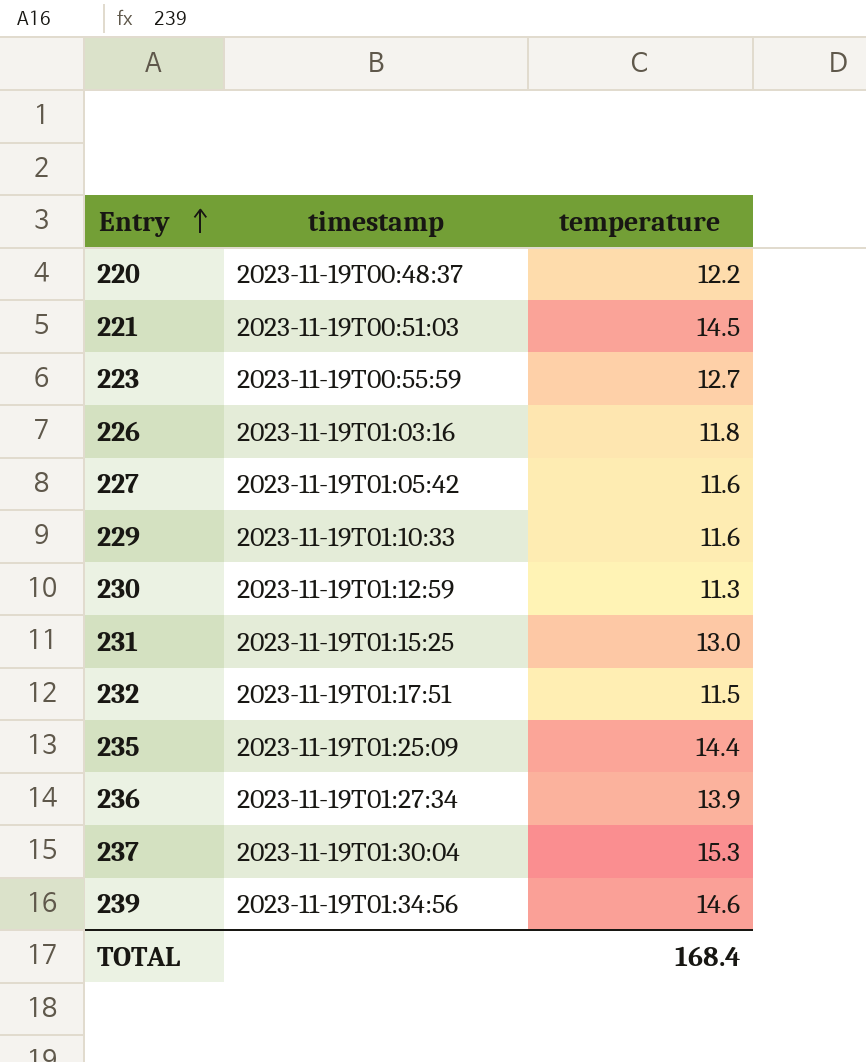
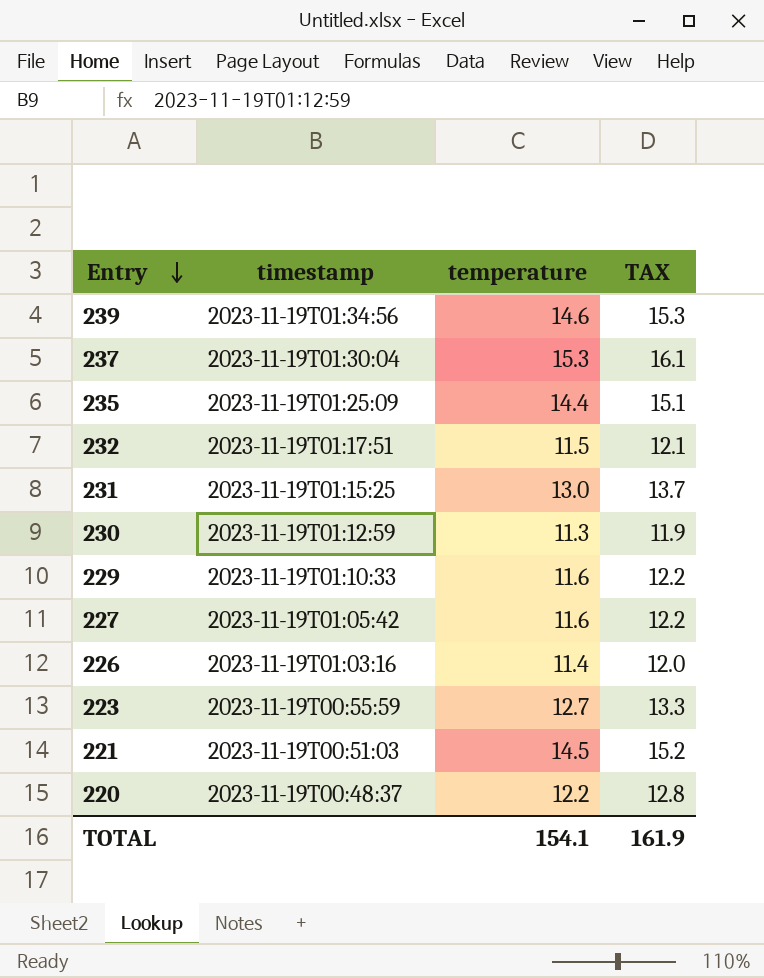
row order: Entry ascending -> Entry descending
column TAX | formula: none -> [temperature] * 1.05
row 236: 2023-11-19T01:27:34 | 13.9 -> none
226 | temperature: 11.8 -> 11.4
TOTAL | temperature: 168.4 -> 154.1

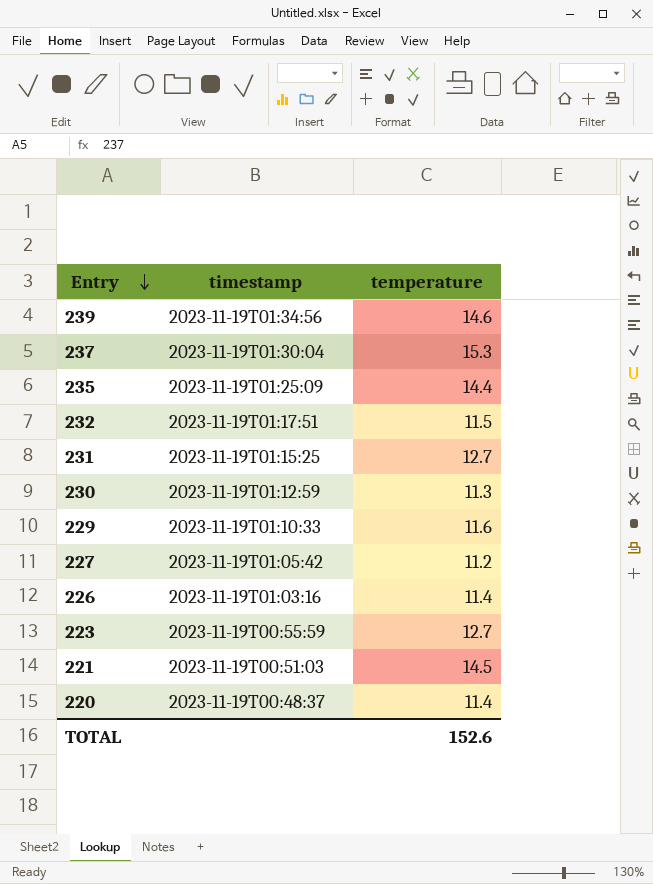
column TAX | formula: [temperature] * 1.05 -> none
231 | temperature: 13.0 -> 12.7
227 | temperature: 11.6 -> 11.2
220 | temperature: 12.2 -> 11.4
TOTAL | temperature: 154.1 -> 152.6

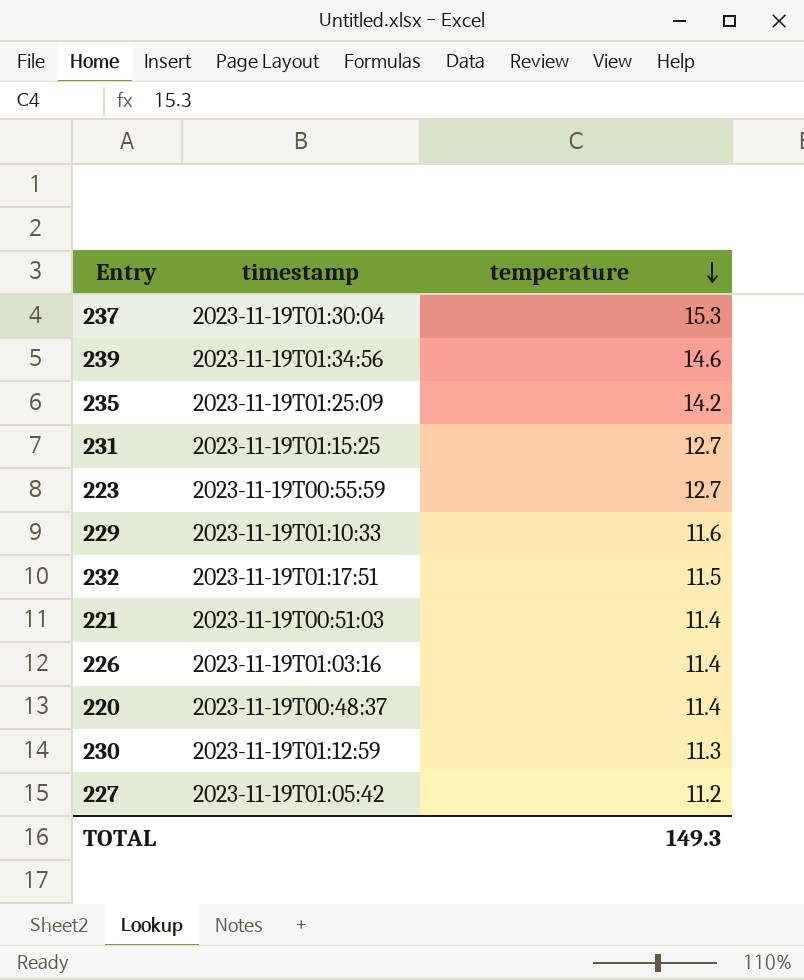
row order: Entry descending -> temperature descending
235 | temperature: 14.4 -> 14.2
221 | temperature: 14.5 -> 11.4
TOTAL | temperature: 152.6 -> 149.3

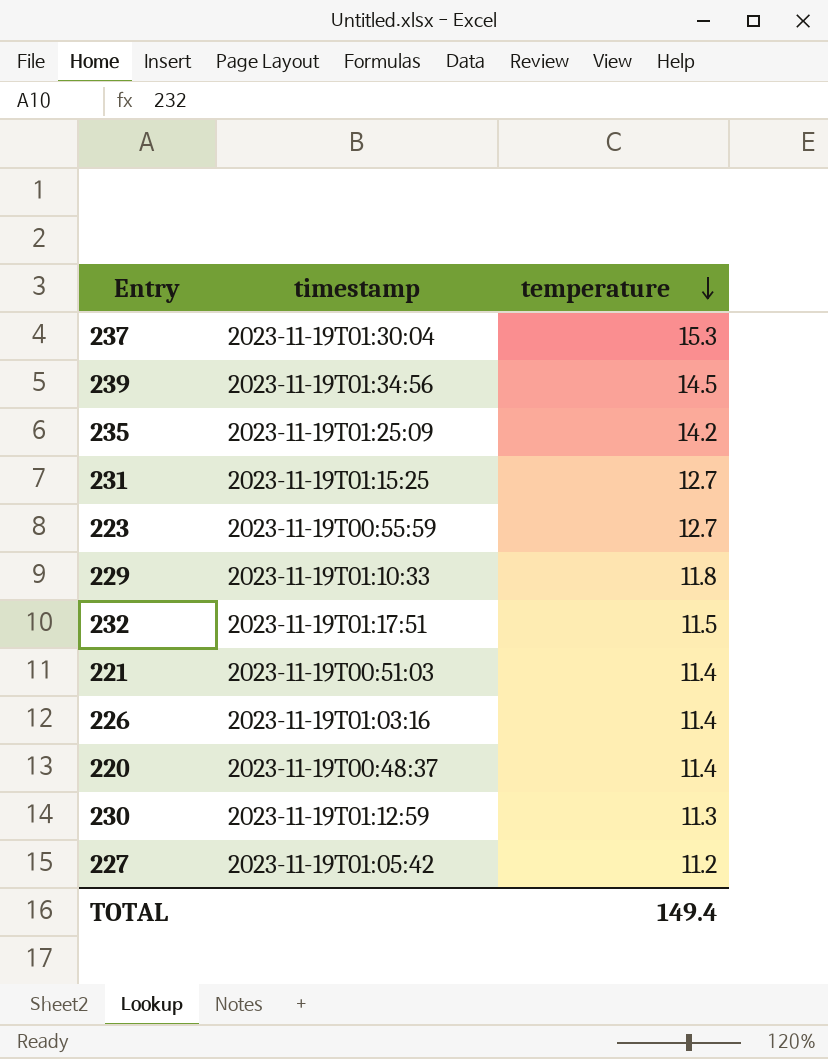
239 | temperature: 14.6 -> 14.5
229 | temperature: 11.6 -> 11.8
TOTAL | temperature: 149.3 -> 149.4

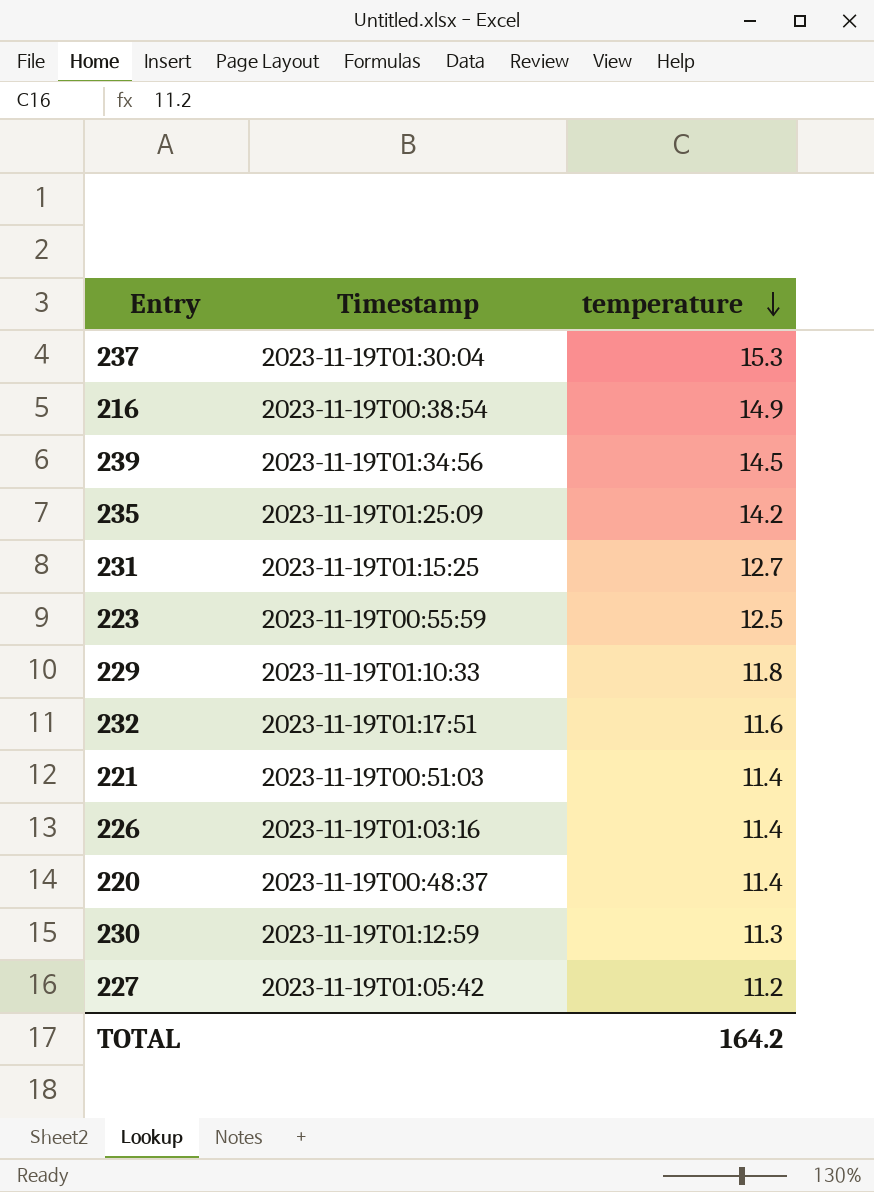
column name: timestamp -> Timestamp
row 216: none -> 2023-11-19T00:38:54 | 14.9
223 | temperature: 12.7 -> 12.5
232 | temperature: 11.5 -> 11.6
TOTAL | temperature: 149.4 -> 164.2

